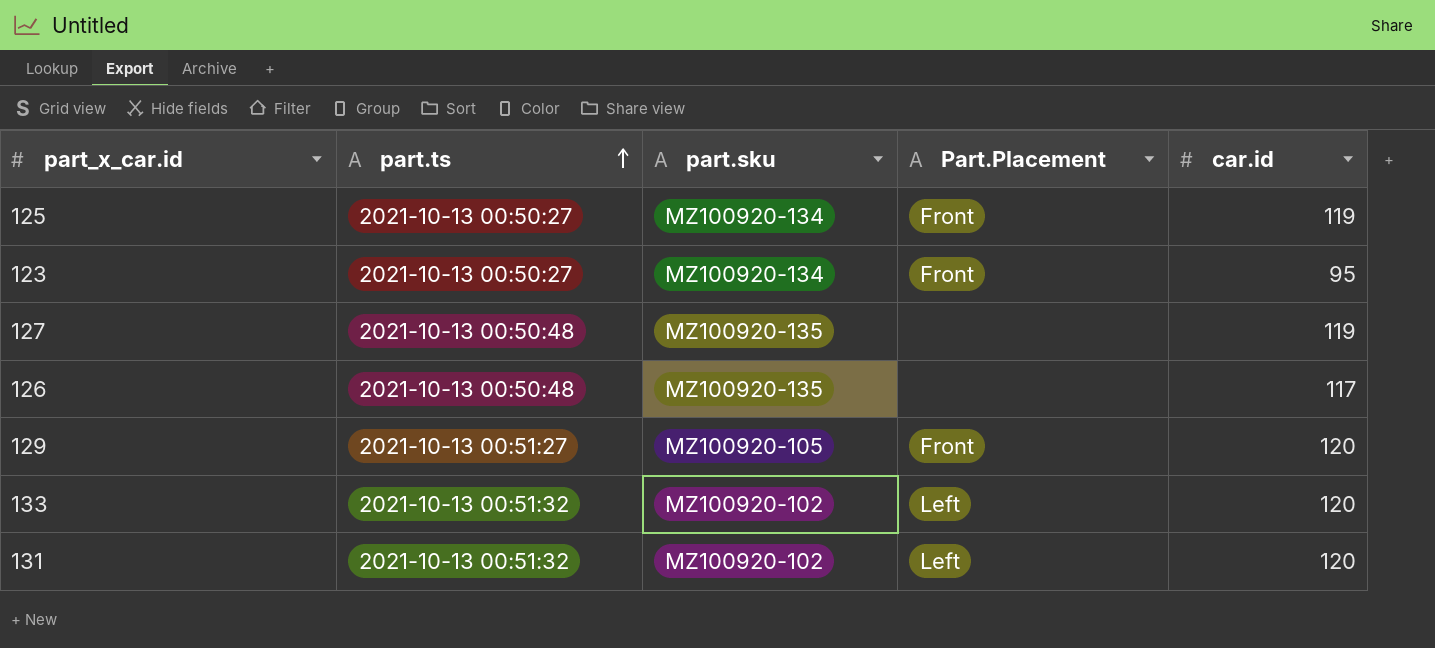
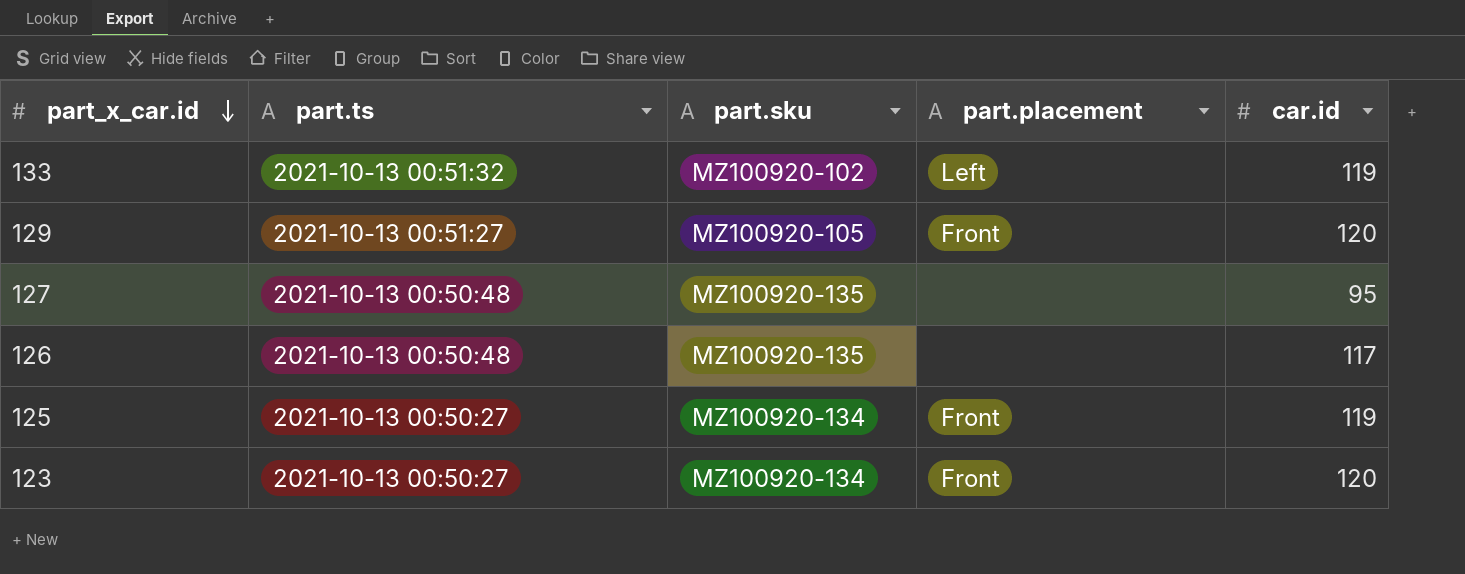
row order: part.ts ascending -> part_x_car.id descending
column name: Part.Placement -> part.placement
row 131: 2021-10-13 00:51:32 | MZ100920-102 | Left | 120 -> none
133 | car.id: 120 -> 119
127 | car.id: 119 -> 95
123 | car.id: 95 -> 120

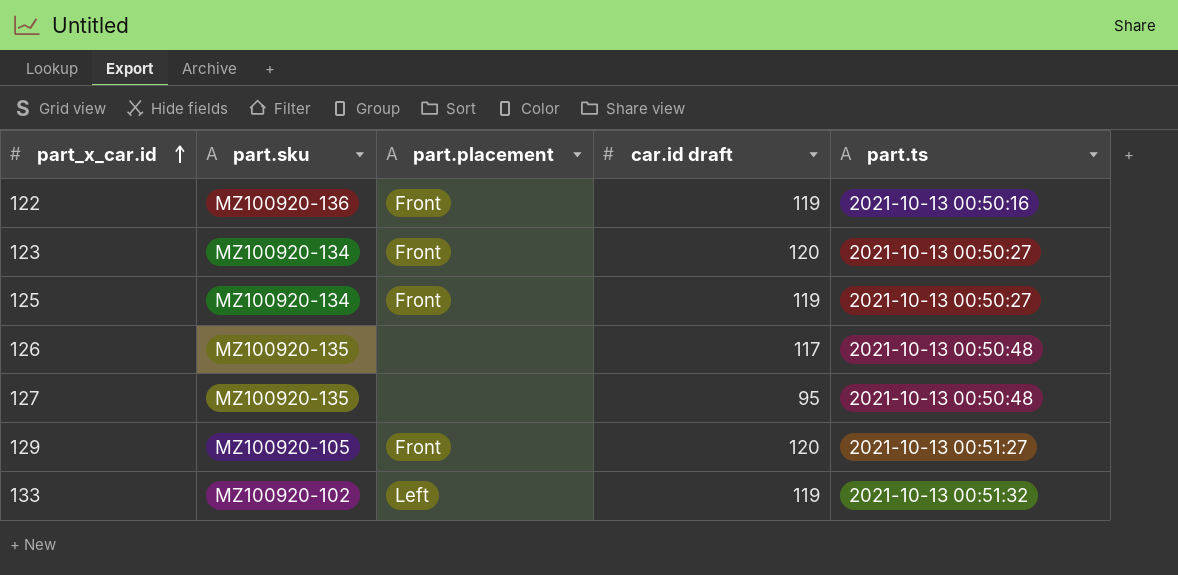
row order: part_x_car.id descending -> part_x_car.id ascending
column name: car.id -> car.id draft
column part.ts | position: 2 -> 5
row 122: none -> MZ100920-136 | Front | 119 | 2021-10-13 00:50:16

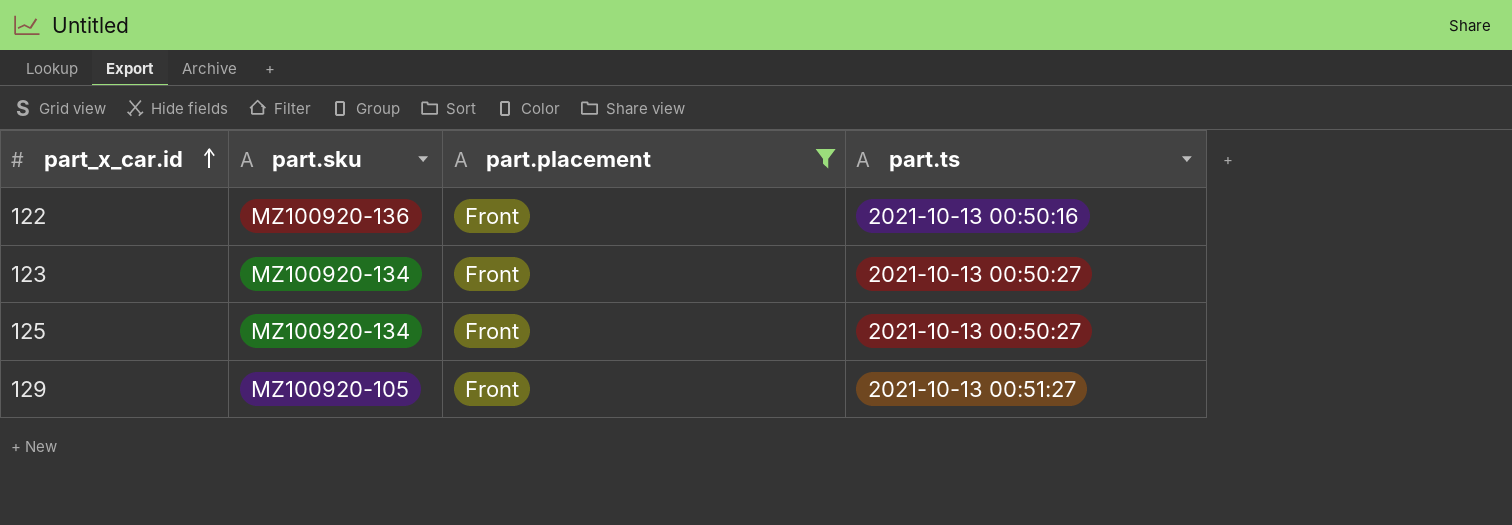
filter: none -> part.placement = Front
column car.id draft | position: 4 -> none

